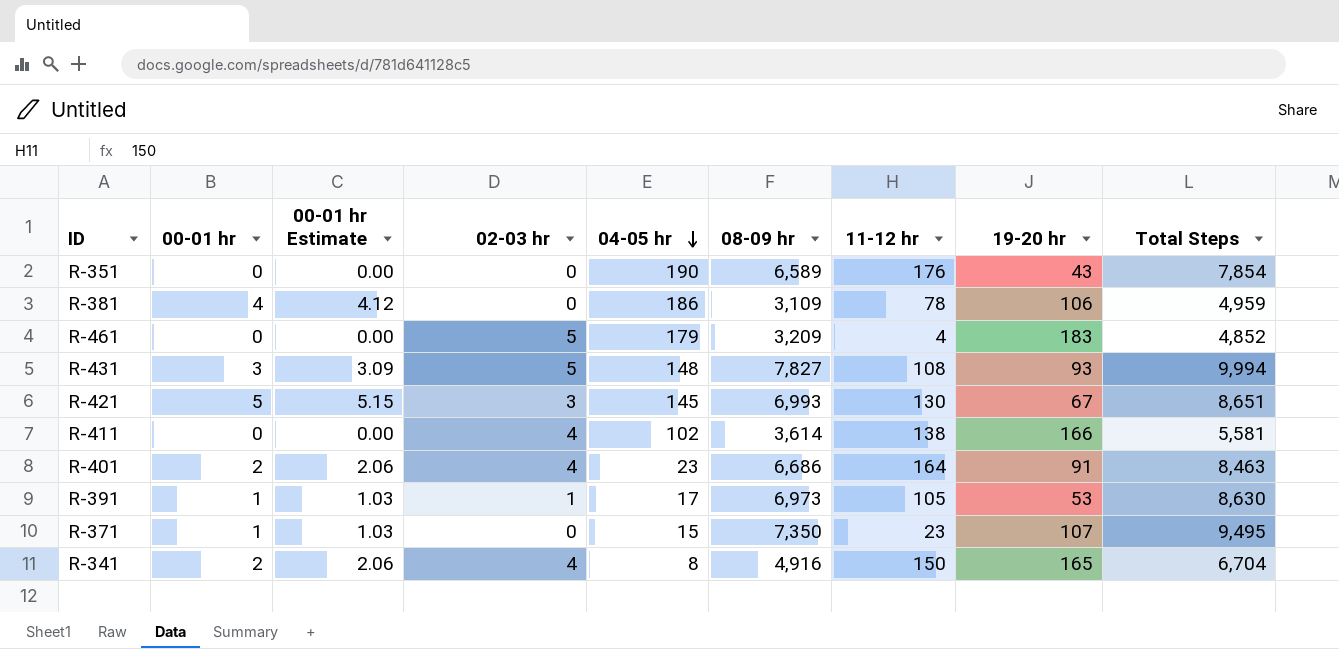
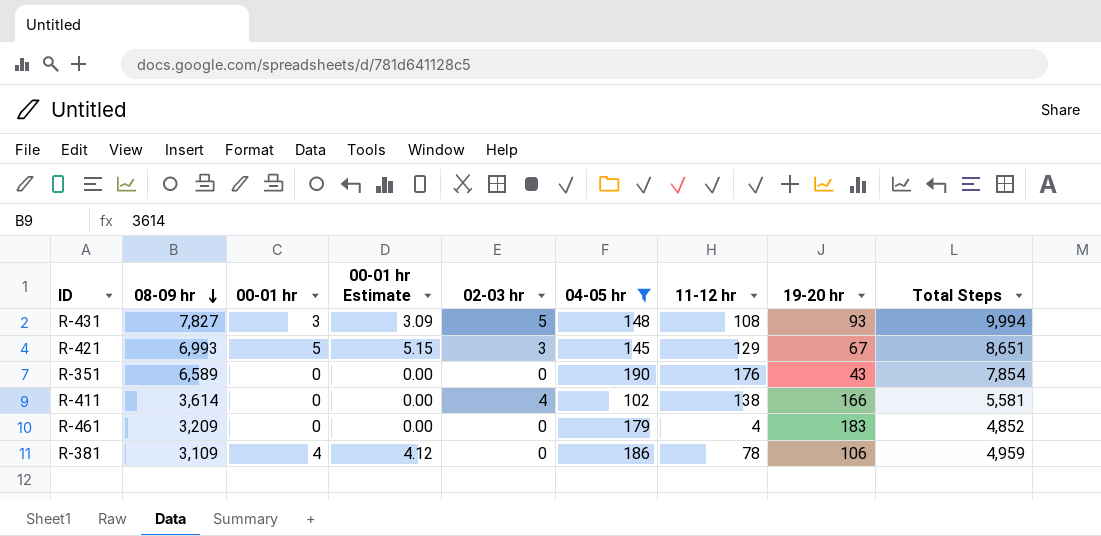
filter: none -> 04-05 hr >= 102
row order: 04-05 hr descending -> 08-09 hr descending
column 08-09 hr | position: 6 -> 2
R-421 | 11-12 hr: 130 -> 129
R-461 | 02-03 hr: 5 -> 0

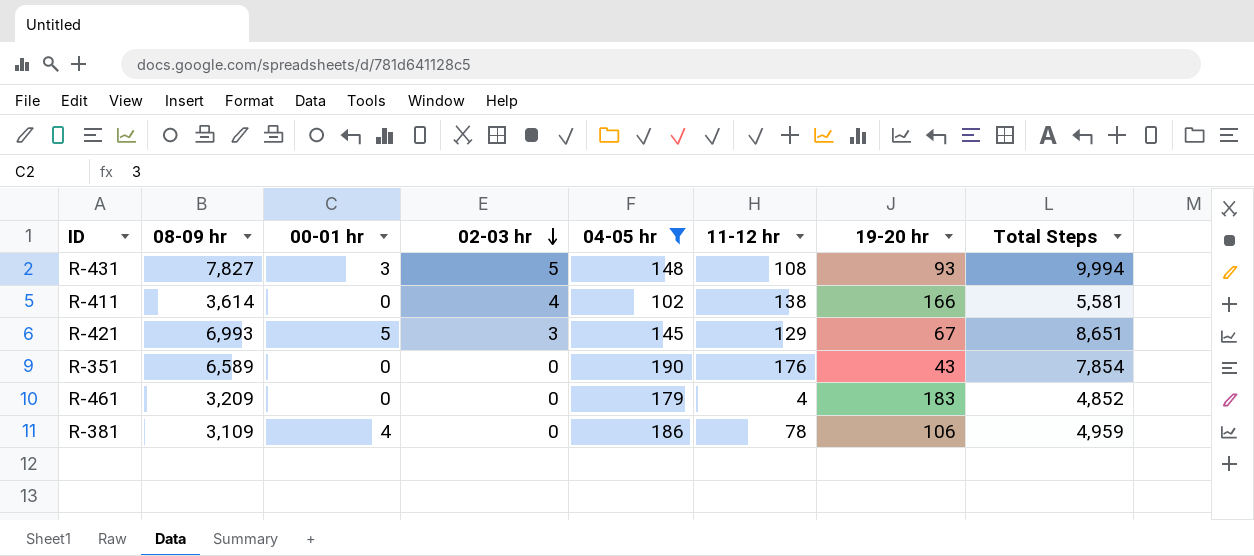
row order: 08-09 hr descending -> 02-03 hr descending
column 00-01 hr Estimate | formula: [00-01 hr] * 1.03 -> none

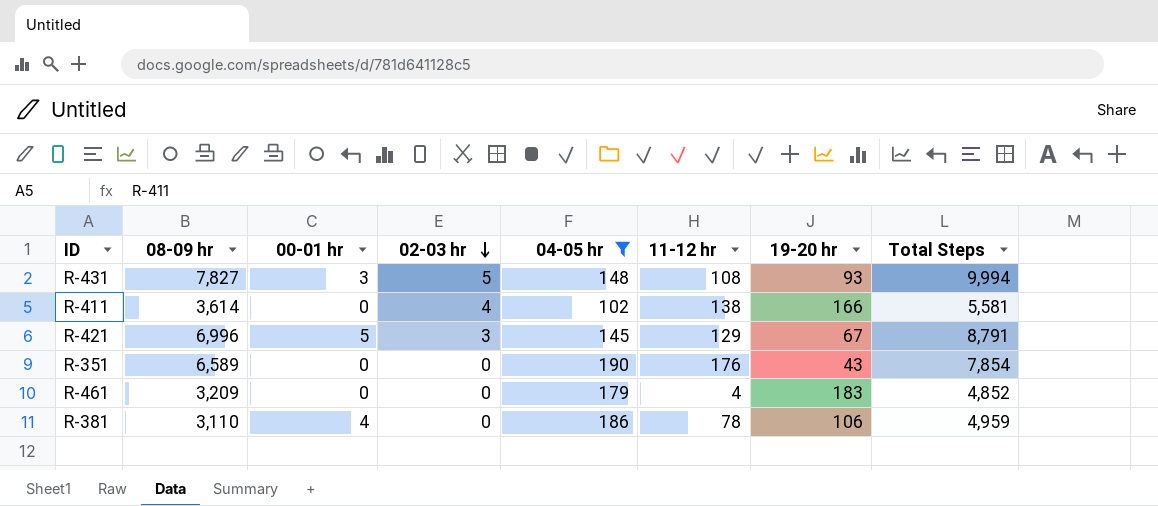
R-421 | 08-09 hr: 6,993 -> 6,996
R-421 | Total Steps: 8,651 -> 8,791
R-381 | 08-09 hr: 3,109 -> 3,110

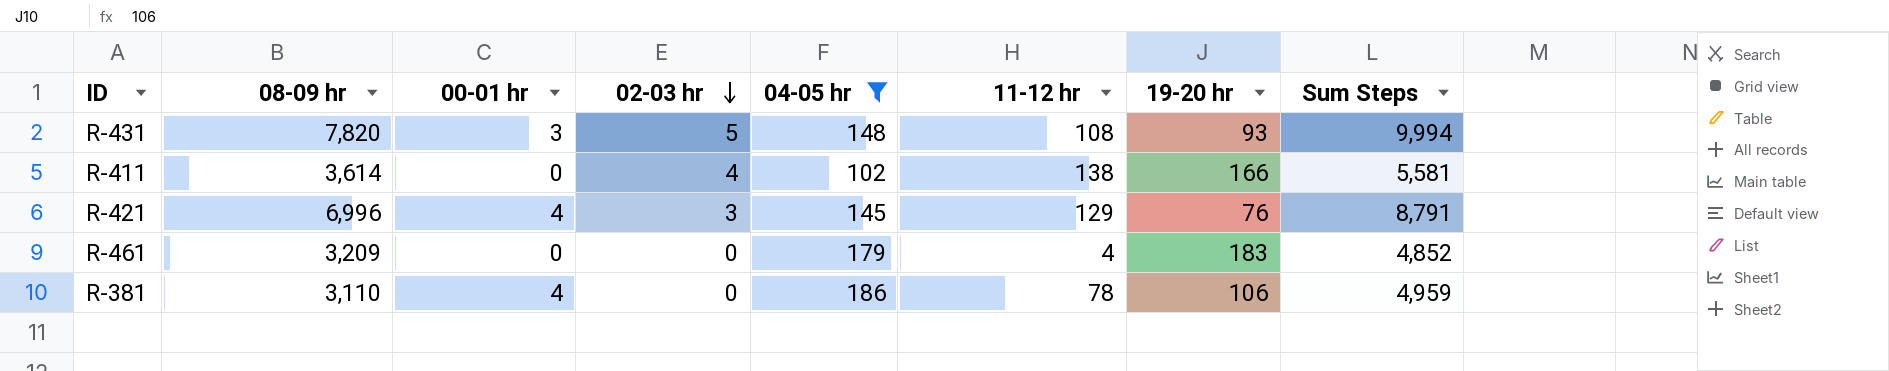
column name: Total Steps -> Sum Steps
row R-351: 6,589 | 0 | 0 | 190 | 176 | 43 | 7,854 -> none
R-431 | 08-09 hr: 7,827 -> 7,820
R-421 | 00-01 hr: 5 -> 4
R-421 | 19-20 hr: 67 -> 76

